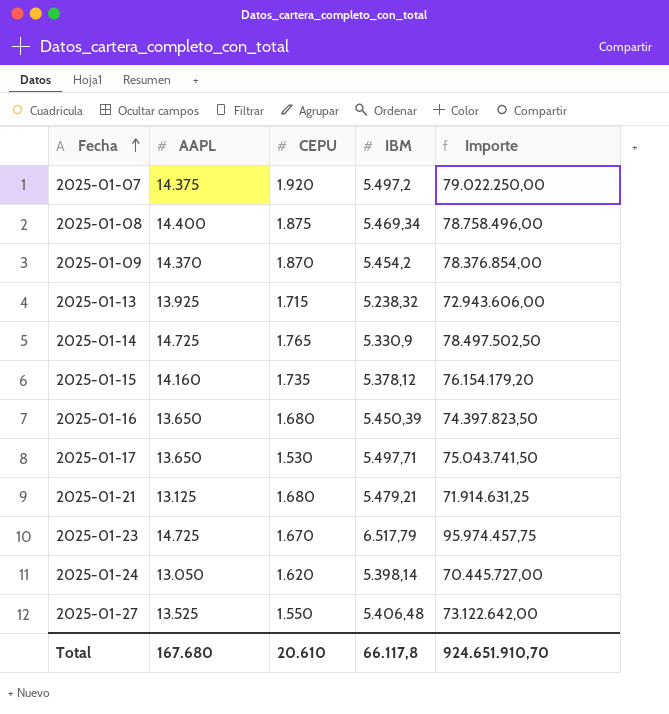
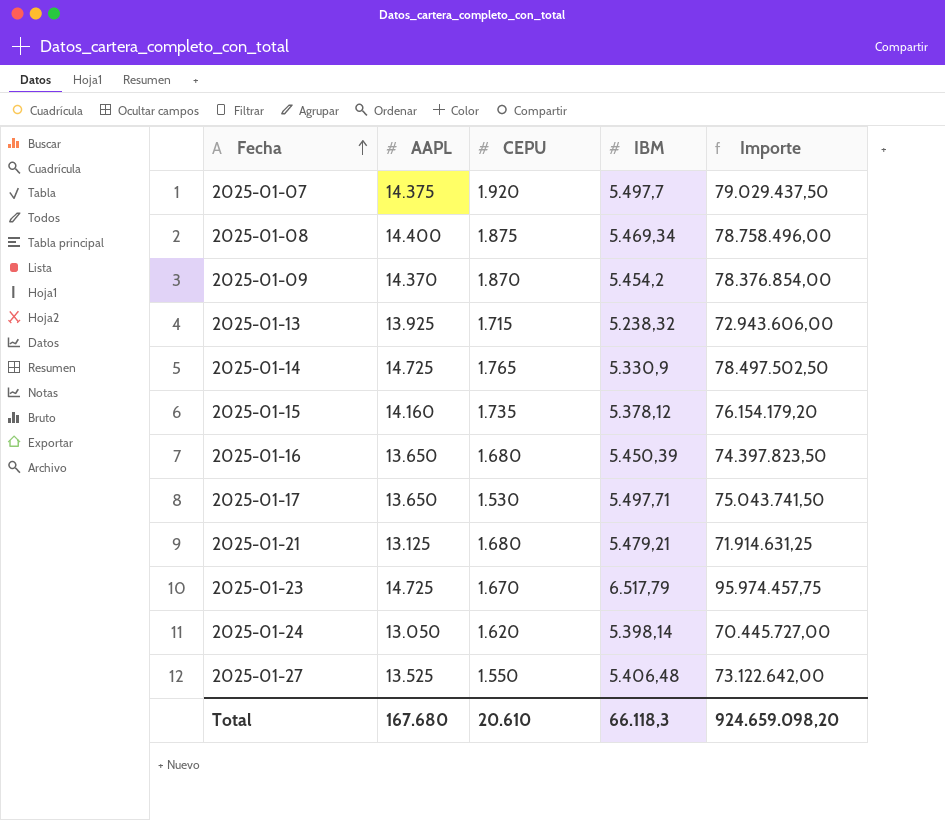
2025-01-07 | IBM: 5.497,2 -> 5.497,7
2025-01-07 | Importe: 79.022.250,00 -> 79.029.437,50
Total | IBM: 66.117,8 -> 66.118,3
Total | Importe: 924.651.910,70 -> 924.659.098,20

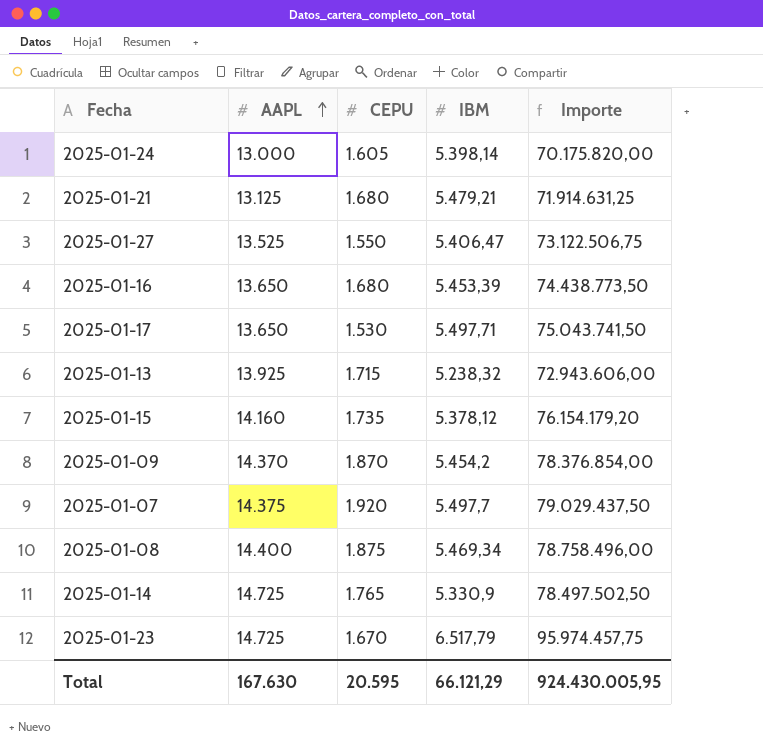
row order: Fecha ascending -> AAPL ascending
2025-01-24 | AAPL: 13.050 -> 13.000
2025-01-24 | CEPU: 1.620 -> 1.605
2025-01-24 | Importe: 70.445.727,00 -> 70.175.820,00
2025-01-27 | IBM: 5.406,48 -> 5.406,47
2025-01-27 | Importe: 73.122.642,00 -> 73.122.506,75
2025-01-16 | IBM: 5.450,39 -> 5.453,39
2025-01-16 | Importe: 74.397.823,50 -> 74.438.773,50
Total | AAPL: 167.680 -> 167.630
Total | CEPU: 20.610 -> 20.595
Total | IBM: 66.118,3 -> 66.121,29
Total | Importe: 924.659.098,20 -> 924.430.005,95

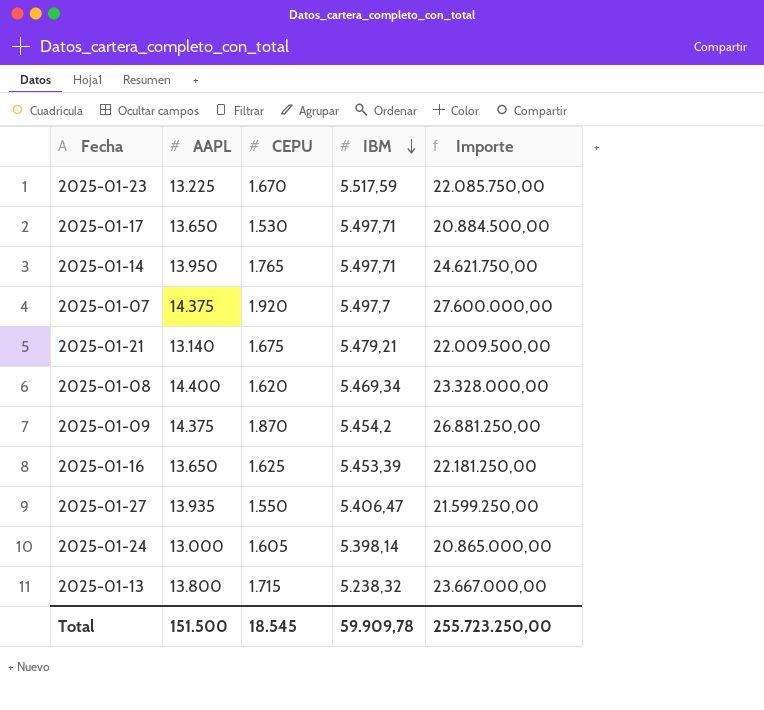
row order: AAPL ascending -> IBM descending
column Importe | formula: [AAPL] * [IBM] -> [AAPL] * [CEPU]
row 2025-01-15: 14.160 | 1.735 | 5.378,12 | 76.154.179,20 -> none
2025-01-23 | AAPL: 14.725 -> 13.225
2025-01-23 | IBM: 6.517,79 -> 5.517,59
2025-01-14 | AAPL: 14.725 -> 13.950
2025-01-14 | IBM: 5.330,9 -> 5.497,71
2025-01-21 | AAPL: 13.125 -> 13.140
2025-01-21 | CEPU: 1.680 -> 1.675
2025-01-08 | CEPU: 1.875 -> 1.620
2025-01-09 | AAPL: 14.370 -> 14.375
2025-01-16 | CEPU: 1.680 -> 1.625
2025-01-27 | AAPL: 13.525 -> 13.935
2025-01-13 | AAPL: 13.925 -> 13.800
Total | AAPL: 167.630 -> 151.500
Total | CEPU: 20.595 -> 18.545
Total | IBM: 66.121,29 -> 59.909,78
Total | Importe: 924.430.005,95 -> 255.723.250,00

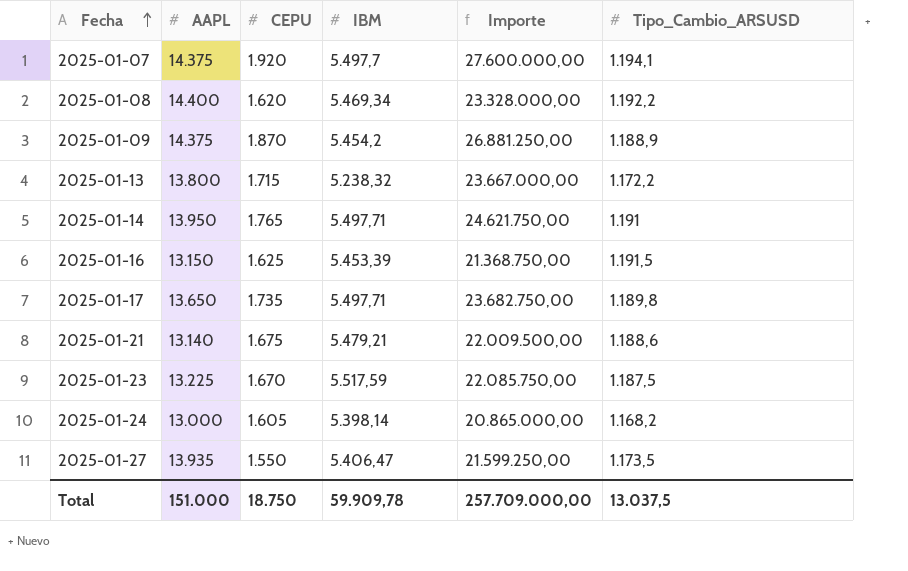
row order: IBM descending -> Fecha ascending
column Tipo_Cambio_ARSUSD | position: none -> 6
2025-01-16 | AAPL: 13.650 -> 13.150
2025-01-16 | Importe: 22.181.250,00 -> 21.368.750,00
2025-01-17 | CEPU: 1.530 -> 1.735
2025-01-17 | Importe: 20.884.500,00 -> 23.682.750,00
Total | AAPL: 151.500 -> 151.000
Total | CEPU: 18.545 -> 18.750
Total | Importe: 255.723.250,00 -> 257.709.000,00

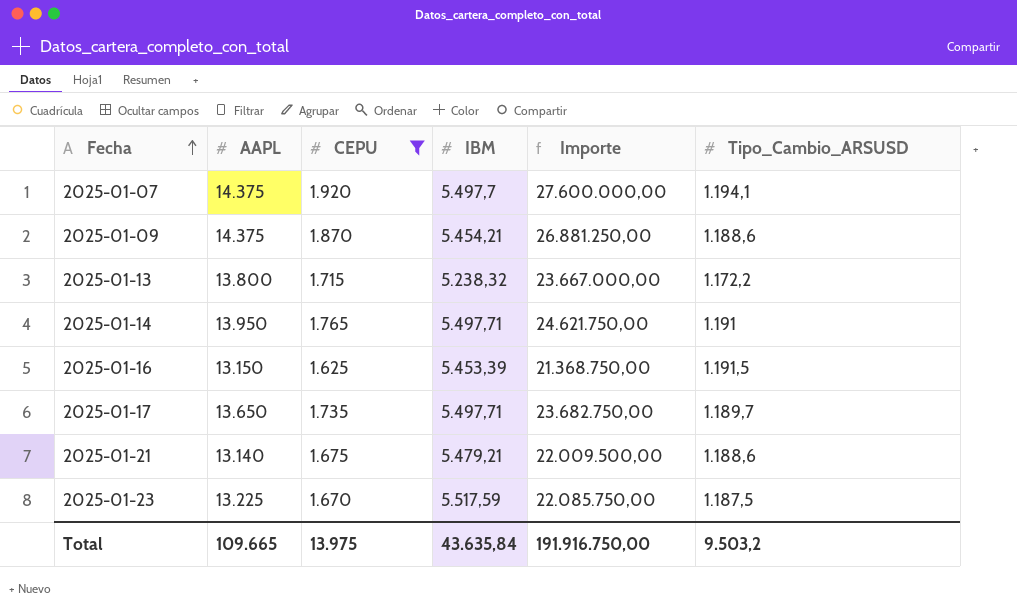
filter: none -> CEPU >= 1.625
2025-01-09 | IBM: 5.454,2 -> 5.454,21
2025-01-09 | Tipo_Cambio_ARSUSD: 1.188,9 -> 1.188,6
2025-01-17 | Tipo_Cambio_ARSUSD: 1.189,8 -> 1.189,7
Total | AAPL: 151.000 -> 109.665
Total | CEPU: 18.750 -> 13.975
Total | IBM: 59.909,78 -> 43.635,84
Total | Importe: 257.709.000,00 -> 191.916.750,00
Total | Tipo_Cambio_ARSUSD: 13.037,5 -> 9.503,2

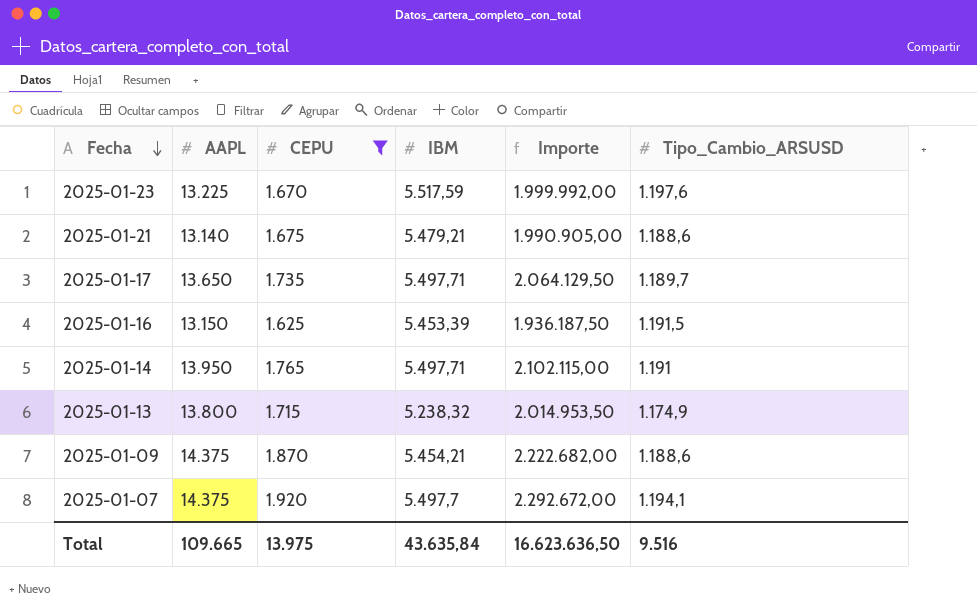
row order: Fecha ascending -> Fecha descending
column Importe | formula: [AAPL] * [CEPU] -> [CEPU] * [Tipo_Cambio_ARSUSD]
2025-01-23 | Tipo_Cambio_ARSUSD: 1.187,5 -> 1.197,6
2025-01-13 | Tipo_Cambio_ARSUSD: 1.172,2 -> 1.174,9
Total | Importe: 191.916.750,00 -> 16.623.636,50
Total | Tipo_Cambio_ARSUSD: 9.503,2 -> 9.516

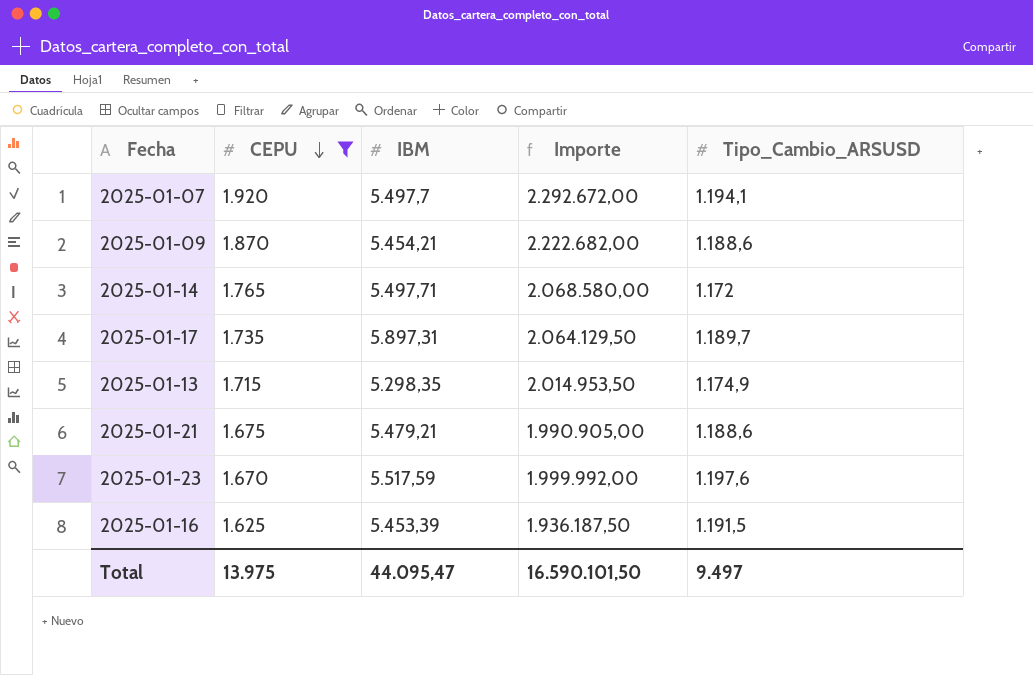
row order: Fecha descending -> CEPU descending
column AAPL | position: 2 -> none
2025-01-14 | Importe: 2.102.115,00 -> 2.068.580,00
2025-01-14 | Tipo_Cambio_ARSUSD: 1.191 -> 1.172
2025-01-17 | IBM: 5.497,71 -> 5.897,31
2025-01-13 | IBM: 5.238,32 -> 5.298,35
Total | IBM: 43.635,84 -> 44.095,47
Total | Importe: 16.623.636,50 -> 16.590.101,50
Total | Tipo_Cambio_ARSUSD: 9.516 -> 9.497

